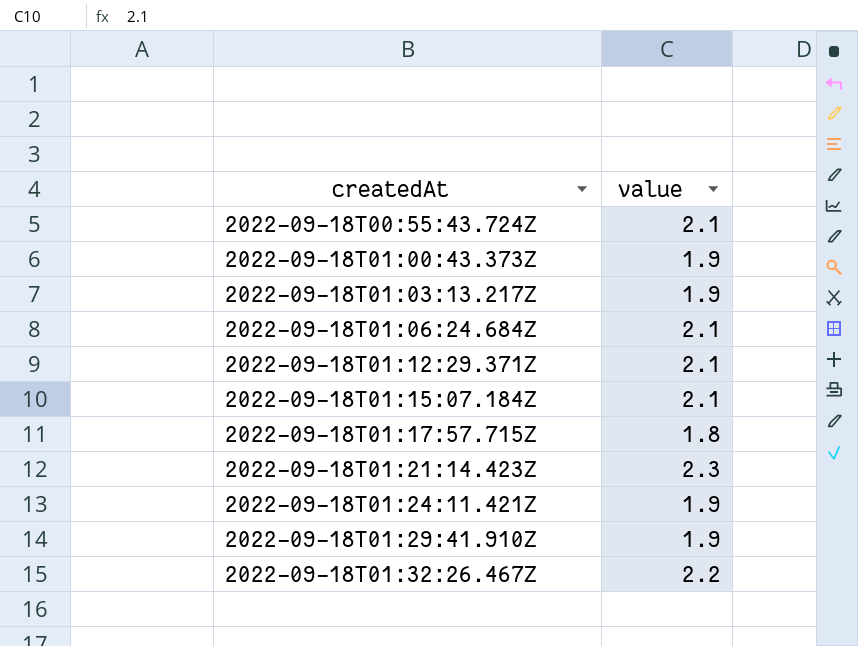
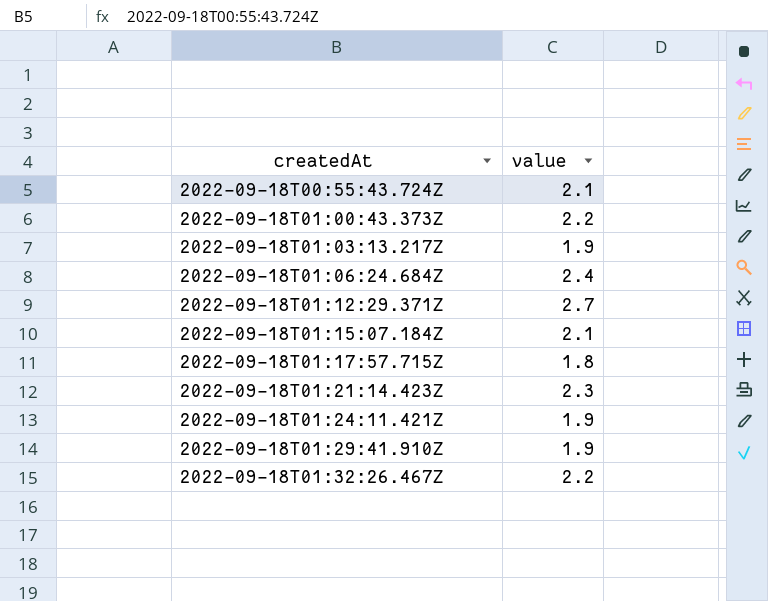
2022-09-18T01:00:43.373Z | value: 1.9 -> 2.2
2022-09-18T01:06:24.684Z | value: 2.1 -> 2.4
2022-09-18T01:12:29.371Z | value: 2.1 -> 2.7

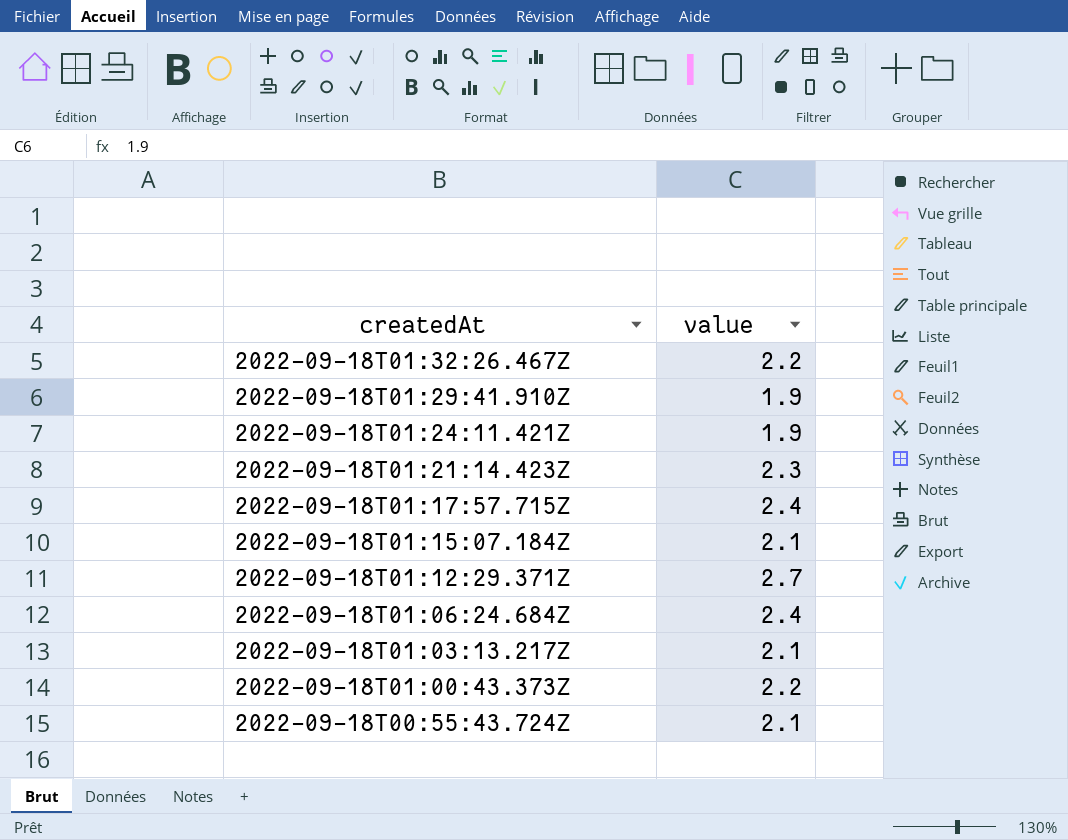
row order: createdAt ascending -> createdAt descending
2022-09-18T01:17:57.715Z | value: 1.8 -> 2.4
2022-09-18T01:03:13.217Z | value: 1.9 -> 2.1

